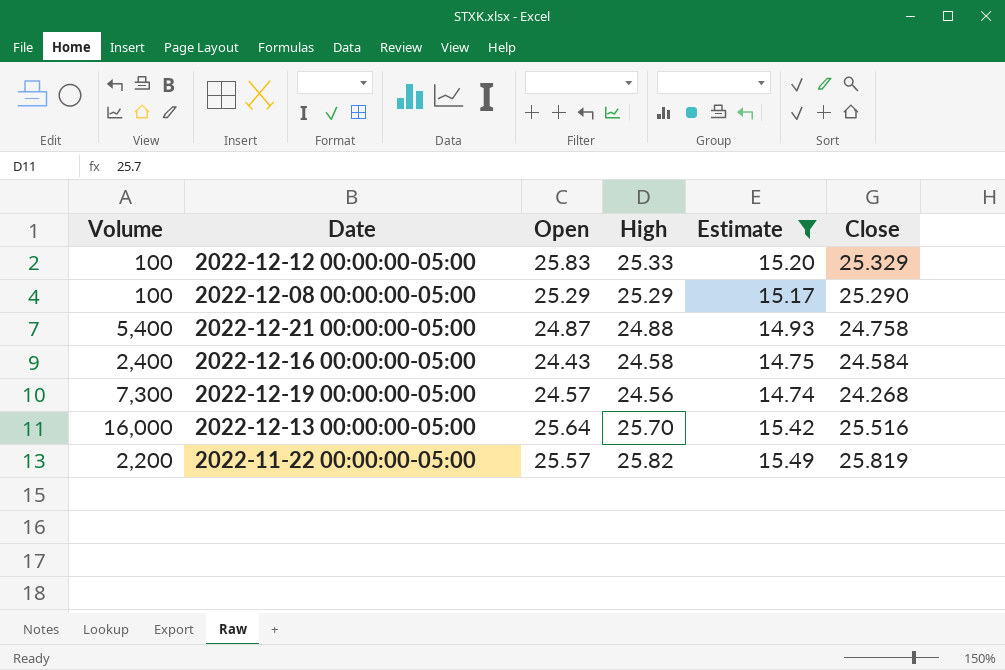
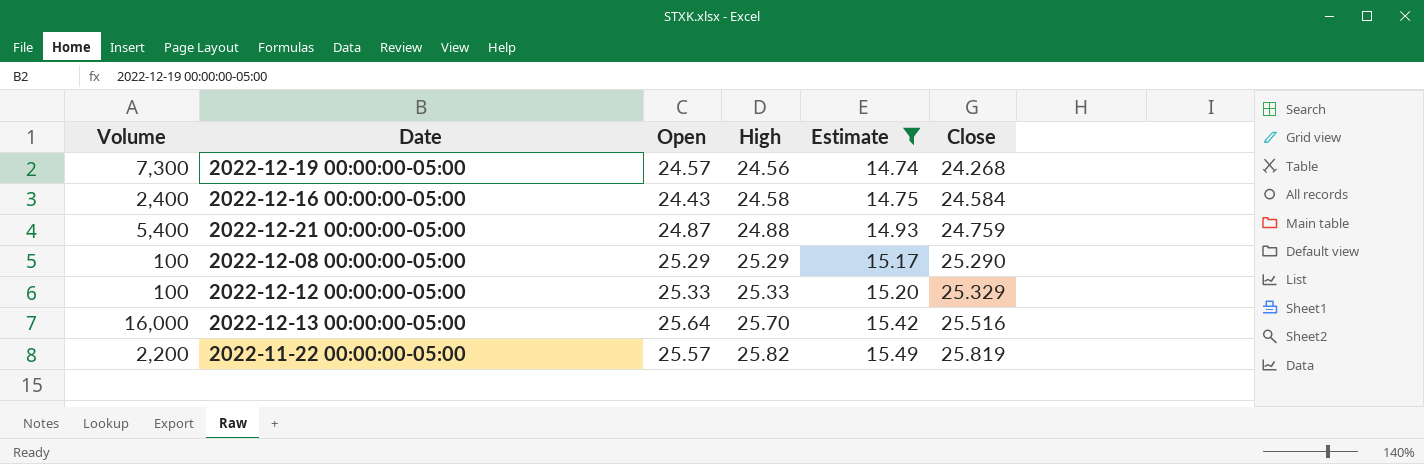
row order: none -> High ascending
2022-12-21 00:00:00-05:00 | Close: 24.758 -> 24.759
2022-12-12 00:00:00-05:00 | Open: 25.83 -> 25.33

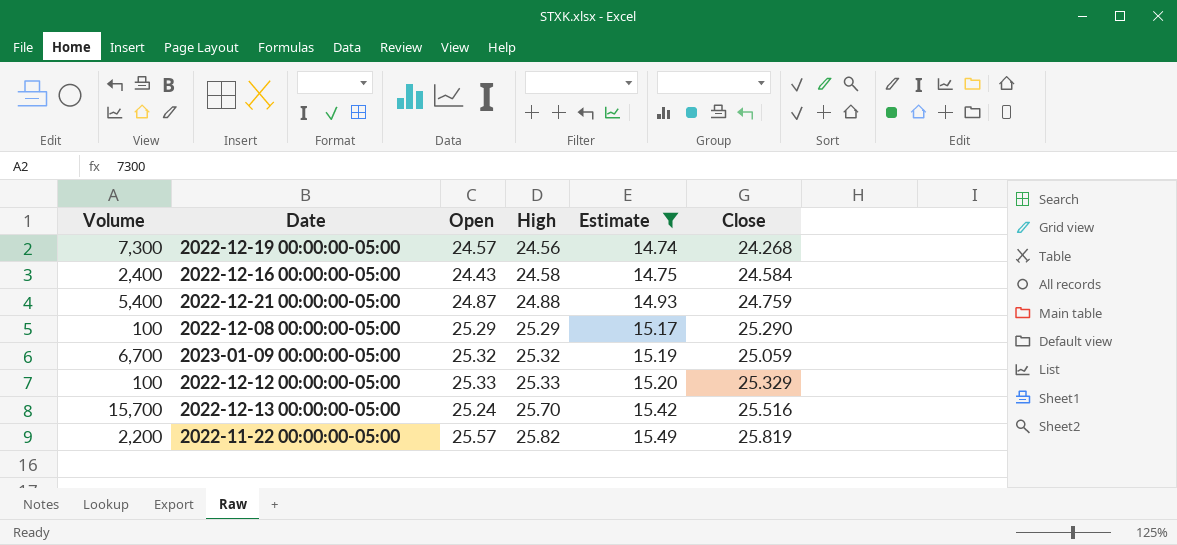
row 2023-01-09 00:00:00-05:00: none -> 6,700 | 25.32 | 25.32 | 15.19 | 25.059
2022-12-13 00:00:00-05:00 | Volume: 16,000 -> 15,700
2022-12-13 00:00:00-05:00 | Open: 25.64 -> 25.24

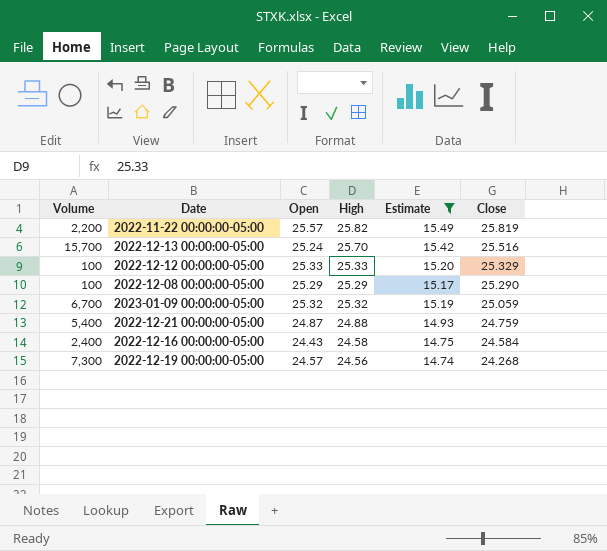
row order: High ascending -> Close descending

